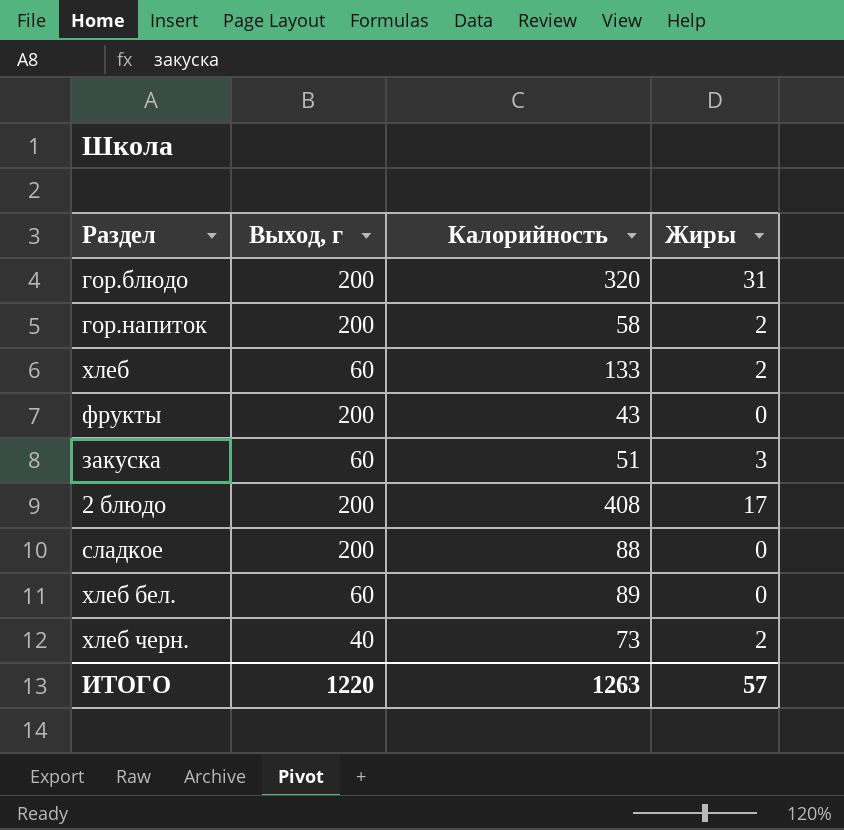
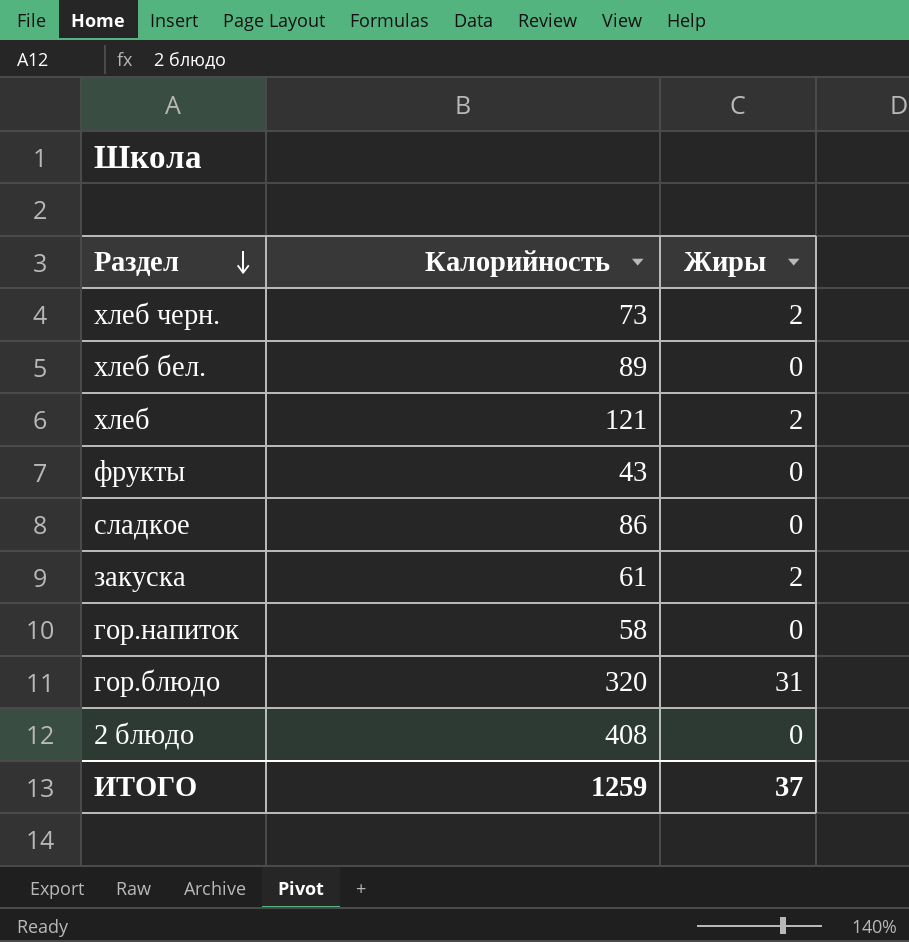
row order: none -> Раздел descending
column Выход, г | position: 2 -> none
хлеб | Калорийность: 133 -> 121
сладкое | Калорийность: 88 -> 86
закуска | Калорийность: 51 -> 61
закуска | Жиры: 3 -> 2
гор.напиток | Жиры: 2 -> 0
2 блюдо | Жиры: 17 -> 0
ИТОГО | Калорийность: 1263 -> 1259
ИТОГО | Жиры: 57 -> 37

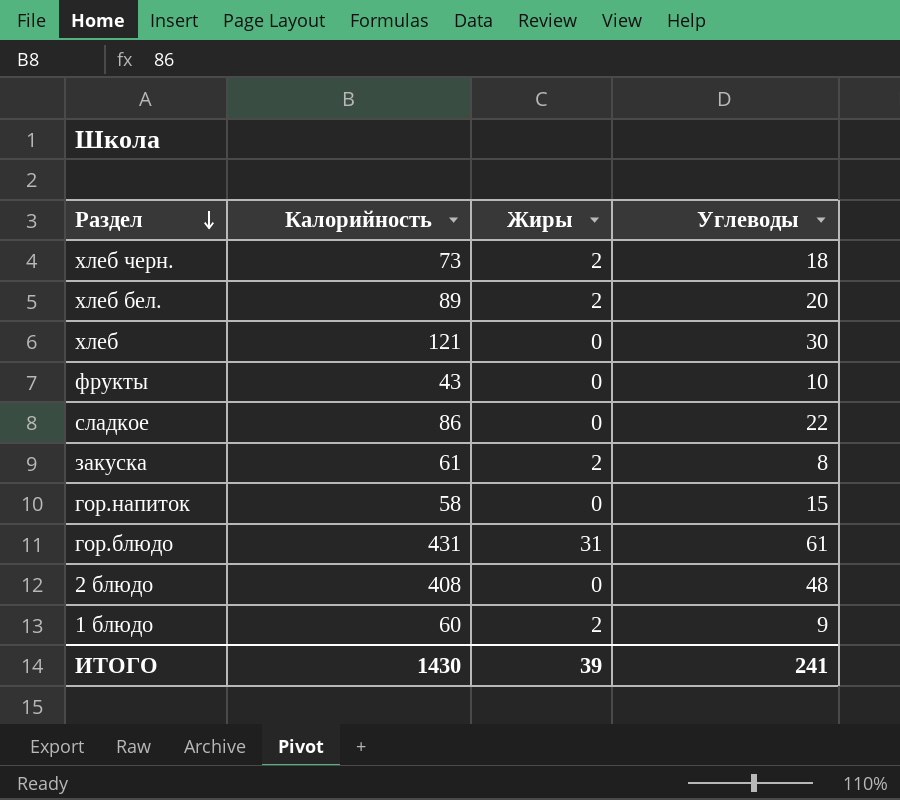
column Углеводы | position: none -> 4
хлеб бел. | Жиры: 0 -> 2
хлеб | Жиры: 2 -> 0
гор.блюдо | Калорийность: 320 -> 431
row 1 блюдо: none -> 60 | 2 | 9
ИТОГО | Калорийность: 1259 -> 1430
ИТОГО | Жиры: 37 -> 39

